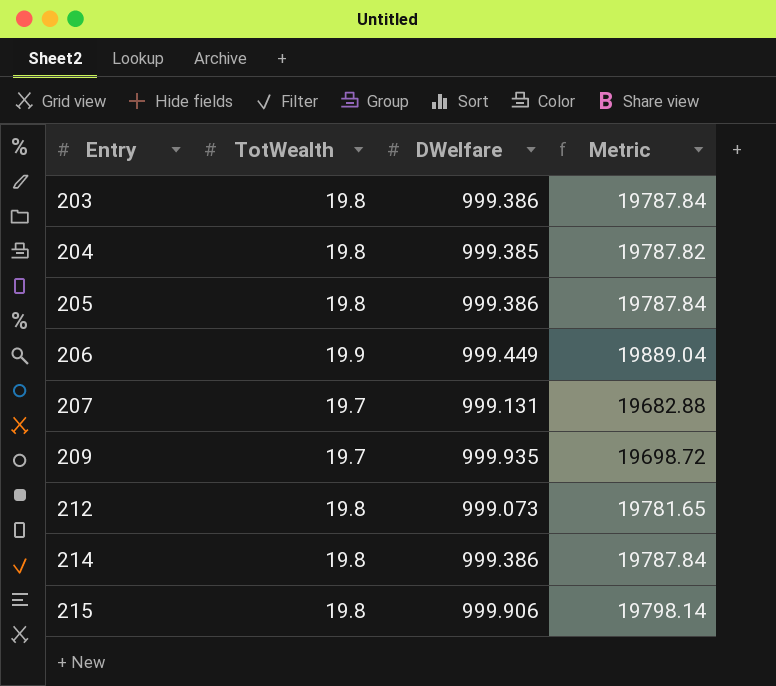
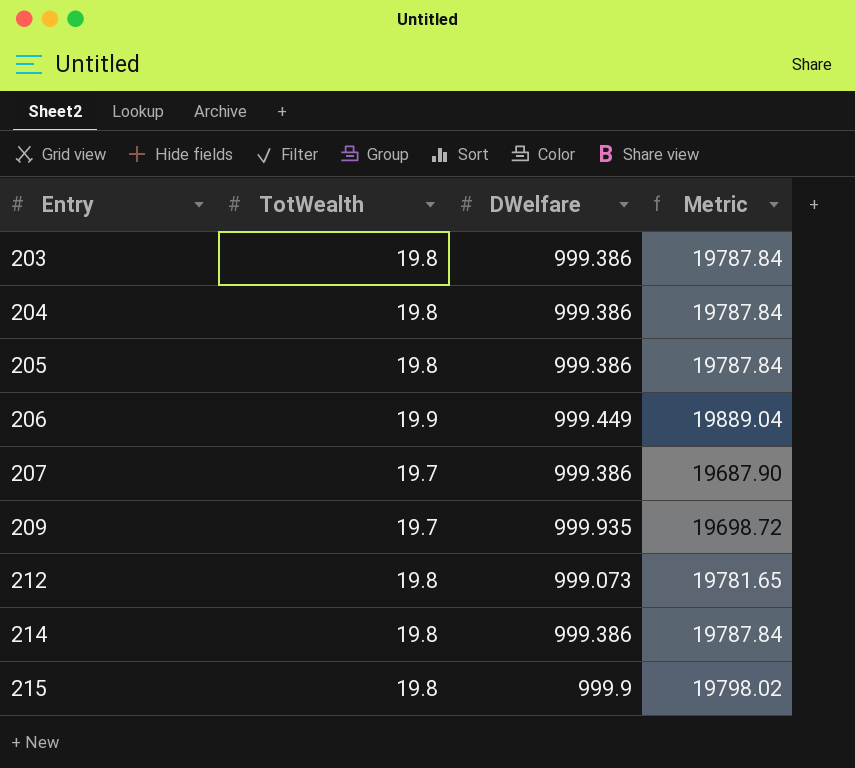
204 | DWelfare: 999.385 -> 999.386
204 | Metric: 19787.82 -> 19787.84
207 | DWelfare: 999.131 -> 999.386
207 | Metric: 19682.88 -> 19687.90
215 | DWelfare: 999.906 -> 999.9
215 | Metric: 19798.14 -> 19798.02

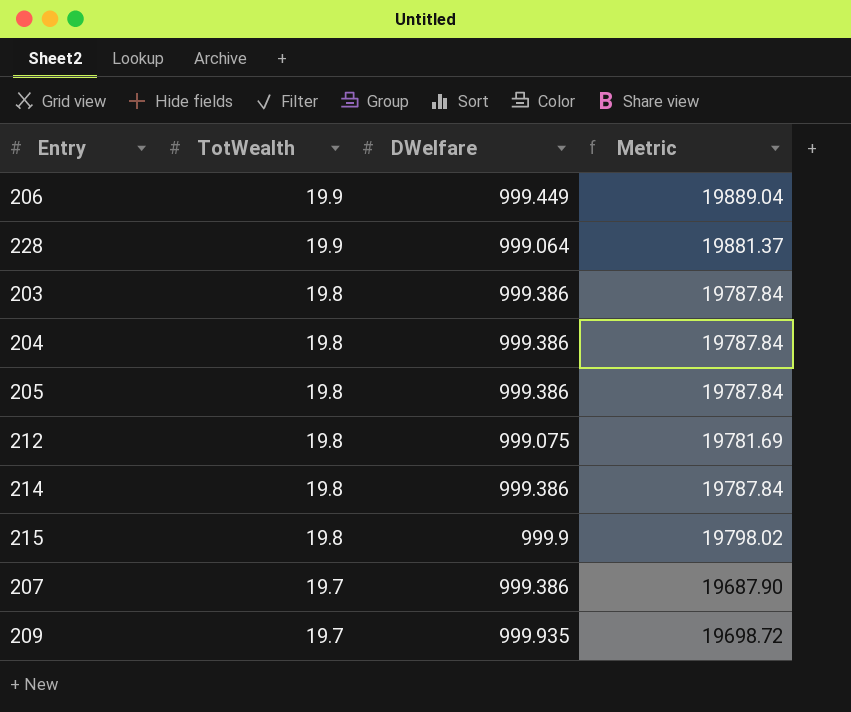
row order: Entry ascending -> TotWealth descending
row 228: none -> 19.9 | 999.064 | 19881.37
212 | DWelfare: 999.073 -> 999.075
212 | Metric: 19781.65 -> 19781.69

